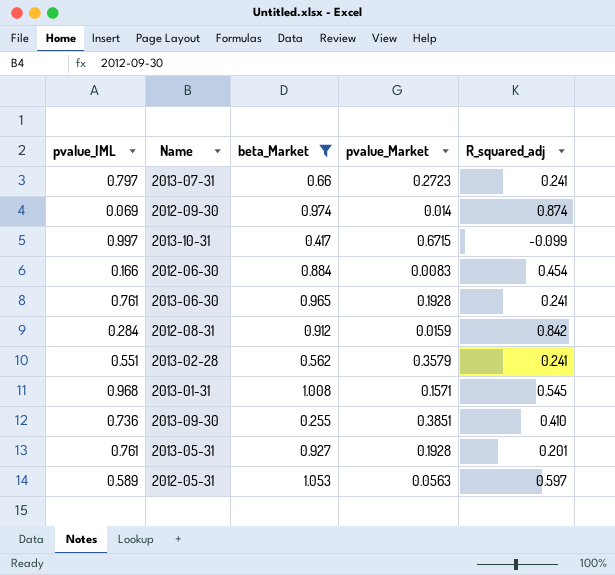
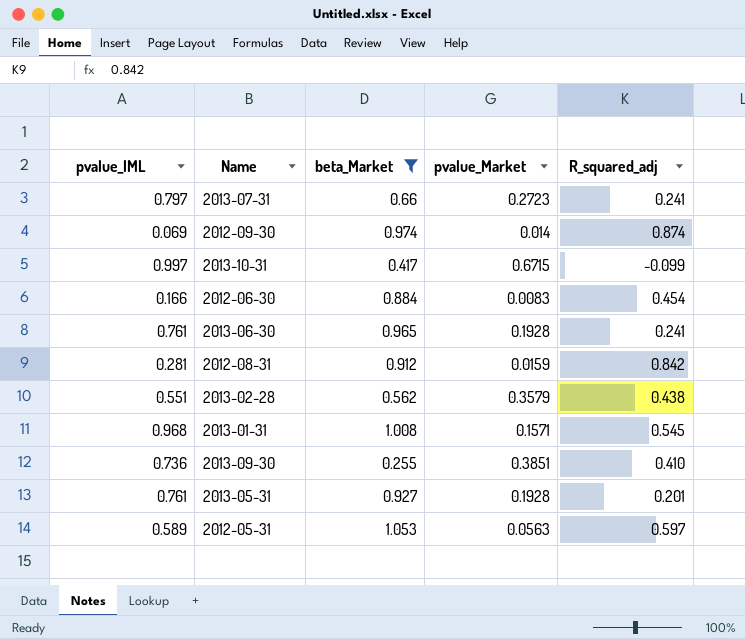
2012-08-31 | pvalue_IML: 0.284 -> 0.281
2013-02-28 | R_squared_adj: 0.241 -> 0.438

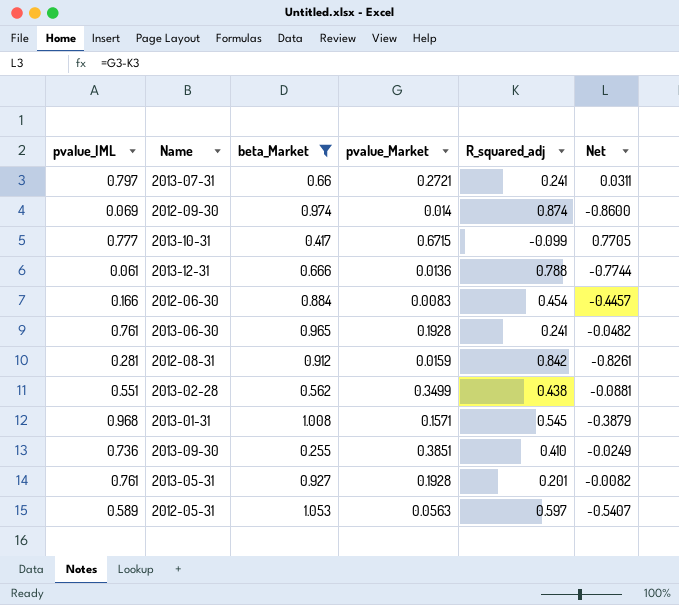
column Net | formula: none -> [pvalue_Market] - [R_squared_adj]
2013-07-31 | pvalue_Market: 0.2723 -> 0.2721
2013-10-31 | pvalue_IML: 0.997 -> 0.777
row 2013-12-31: none -> 0.061 | 0.666 | 0.0136 | 0.788 | -0.7744
2013-02-28 | pvalue_Market: 0.3579 -> 0.3499

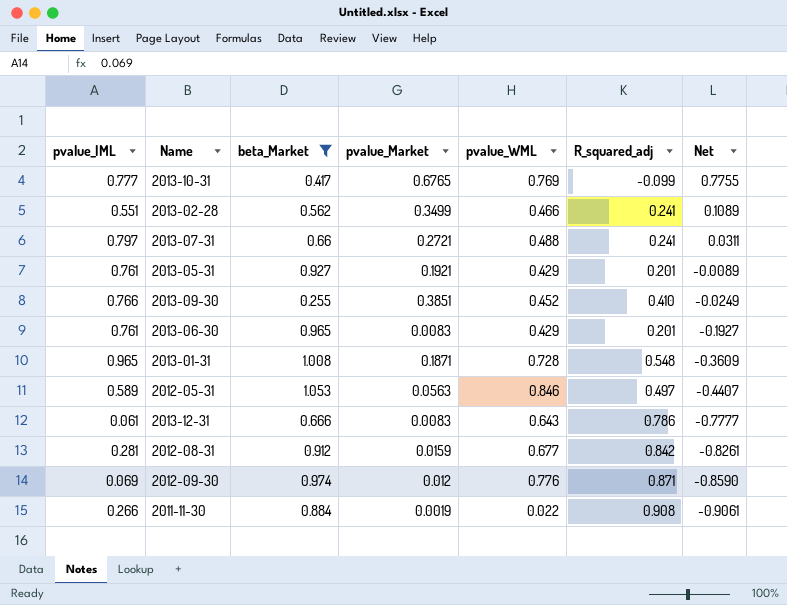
row order: none -> Net descending
column pvalue_WML | position: none -> 5
row 2012-06-30: 0.166 | 0.884 | 0.0083 | 0.454 | -0.4457 -> none
2013-10-31 | pvalue_Market: 0.6715 -> 0.6765
2013-10-31 | Net: 0.7705 -> 0.7755
2013-02-28 | R_squared_adj: 0.438 -> 0.241
2013-02-28 | Net: -0.0881 -> 0.1089
2013-05-31 | pvalue_Market: 0.1928 -> 0.1921
2013-05-31 | Net: -0.0082 -> -0.0089
2013-09-30 | pvalue_IML: 0.736 -> 0.766
2013-06-30 | pvalue_Market: 0.1928 -> 0.0083
2013-06-30 | R_squared_adj: 0.241 -> 0.201
2013-06-30 | Net: -0.0482 -> -0.1927
2013-01-31 | pvalue_IML: 0.968 -> 0.965
2013-01-31 | pvalue_Market: 0.1571 -> 0.1871
2013-01-31 | R_squared_adj: 0.545 -> 0.548
2013-01-31 | Net: -0.3879 -> -0.3609
2012-05-31 | R_squared_adj: 0.597 -> 0.497
2012-05-31 | Net: -0.5407 -> -0.4407
2013-12-31 | pvalue_Market: 0.0136 -> 0.0083
2013-12-31 | R_squared_adj: 0.788 -> 0.786
2013-12-31 | Net: -0.7744 -> -0.7777
2012-09-30 | pvalue_Market: 0.014 -> 0.012
2012-09-30 | R_squared_adj: 0.874 -> 0.871
2012-09-30 | Net: -0.8600 -> -0.8590
row 2011-11-30: none -> 0.266 | 0.884 | 0.0019 | 0.022 | 0.908 | -0.9061

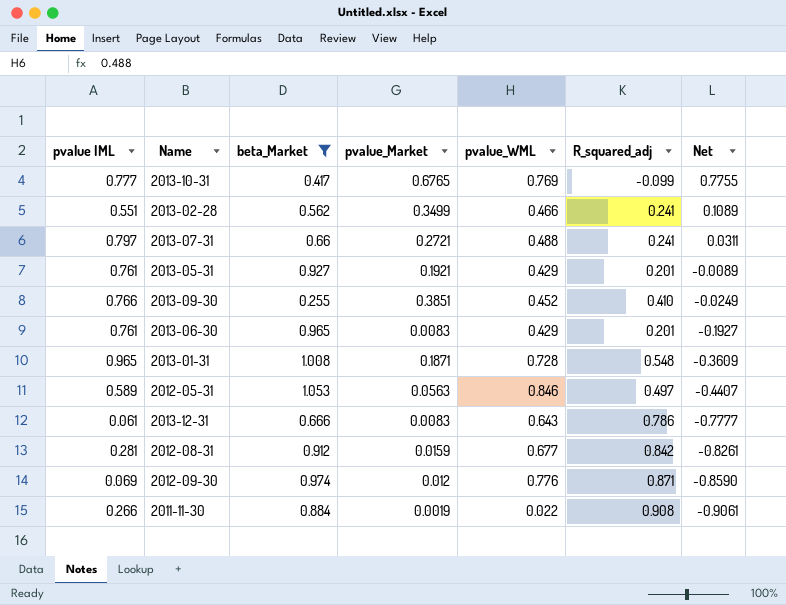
column name: pvalue_IML -> pvalue IML

